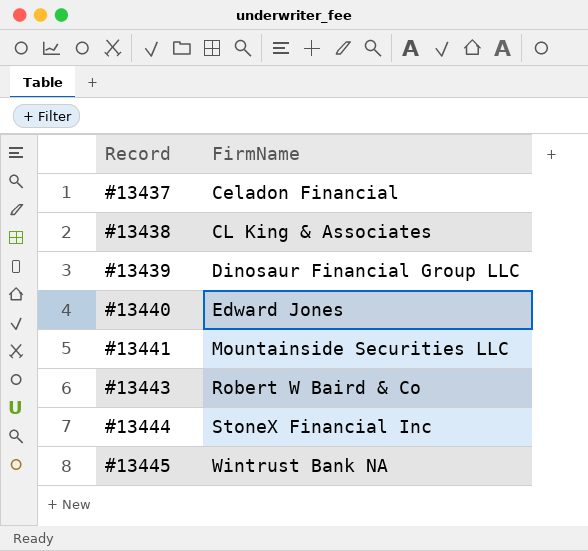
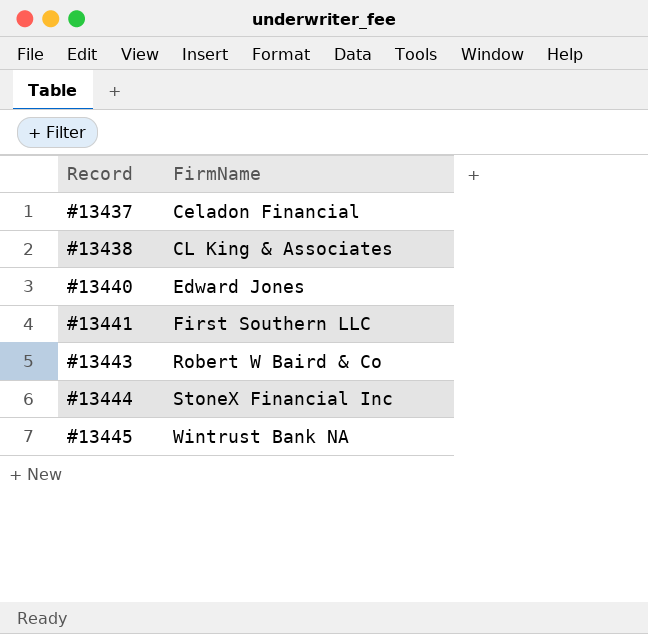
row #13439: Dinosaur Financial Group LLC -> none
#13441 | FirmName: Mountainside Securities LLC -> First Southern LLC

